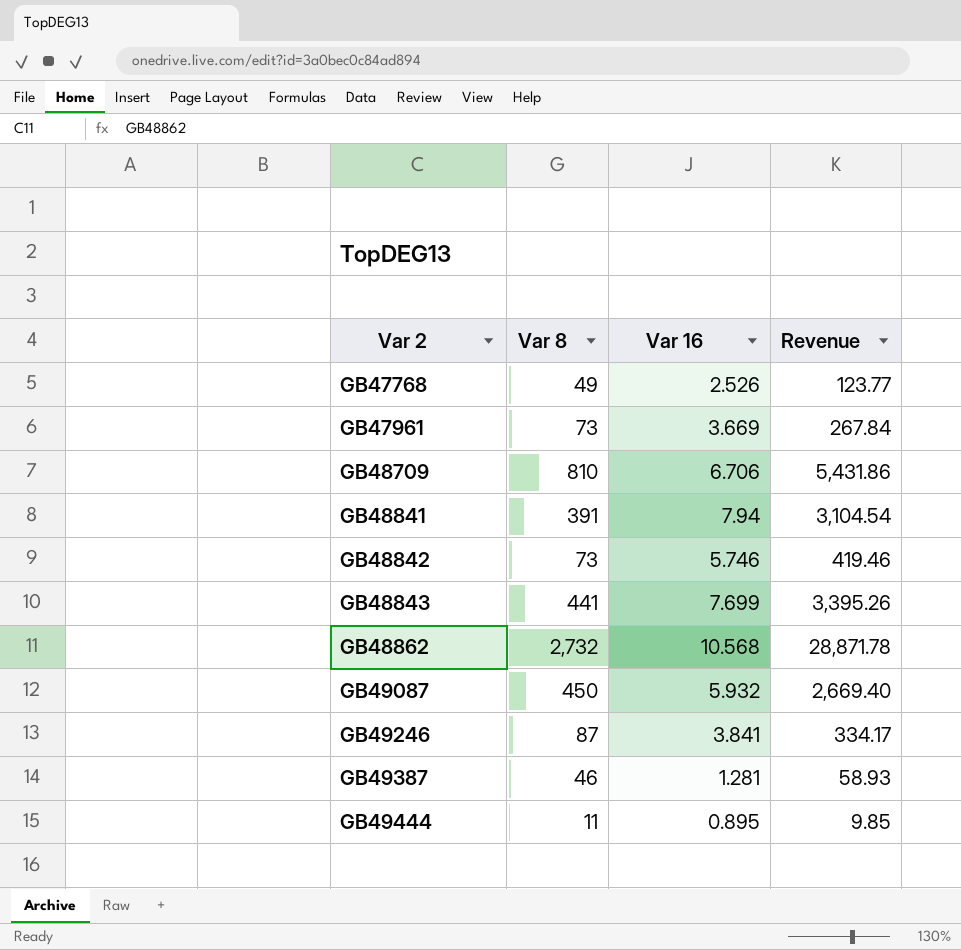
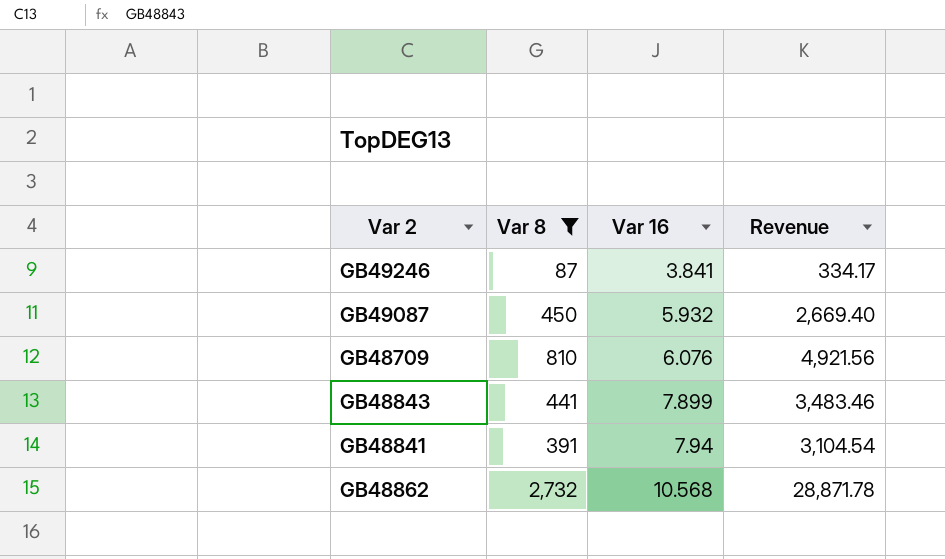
filter: none -> Var 8 >= 87
row order: Var 2 ascending -> Var 16 ascending
GB48709 | Var 16: 6.706 -> 6.076
GB48709 | Revenue: 5,431.86 -> 4,921.56
GB48843 | Var 16: 7.699 -> 7.899
GB48843 | Revenue: 3,395.26 -> 3,483.46

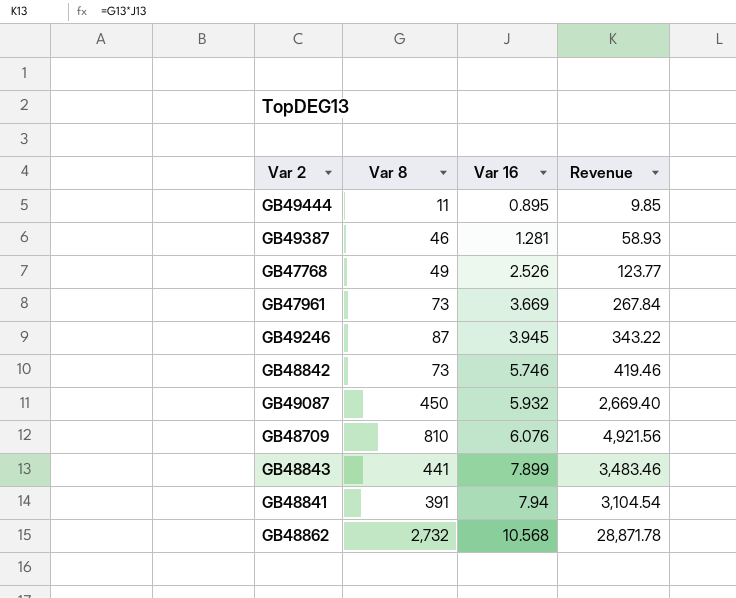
filter: Var 8 >= 87 -> none
GB49246 | Var 16: 3.841 -> 3.945
GB49246 | Revenue: 334.17 -> 343.22

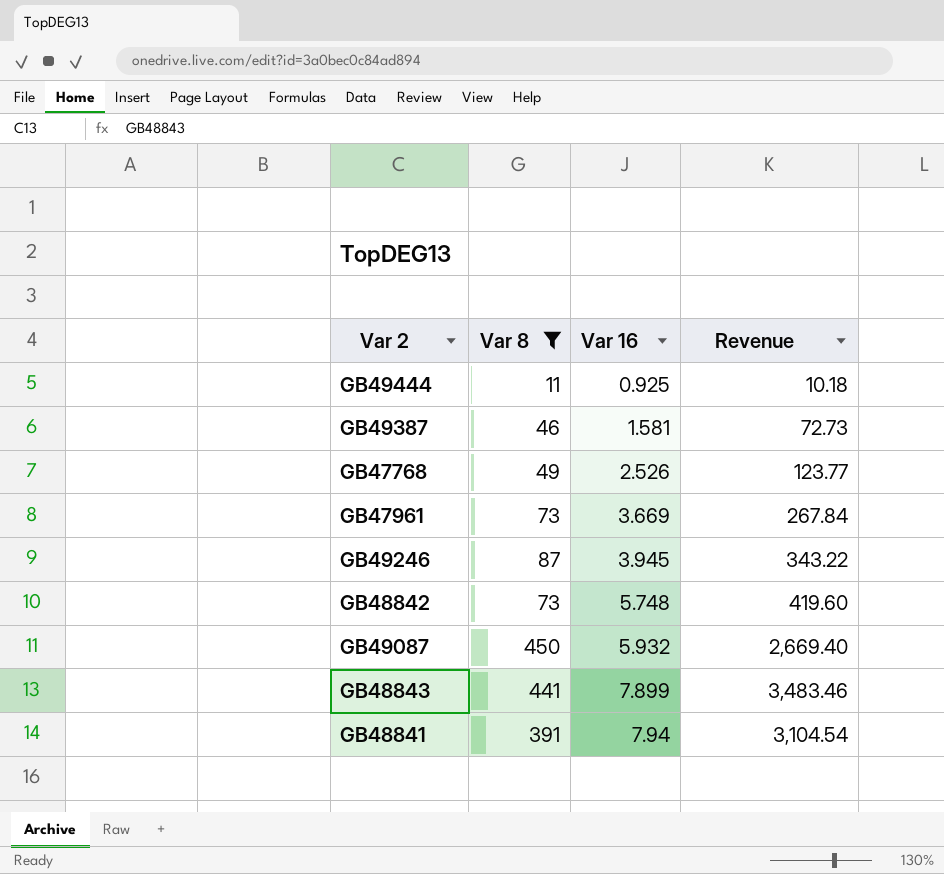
filter: none -> Var 8 <= 450
GB49444 | Var 16: 0.895 -> 0.925
GB49444 | Revenue: 9.85 -> 10.18
GB49387 | Var 16: 1.281 -> 1.581
GB49387 | Revenue: 58.93 -> 72.73
GB48842 | Var 16: 5.746 -> 5.748
GB48842 | Revenue: 419.46 -> 419.60

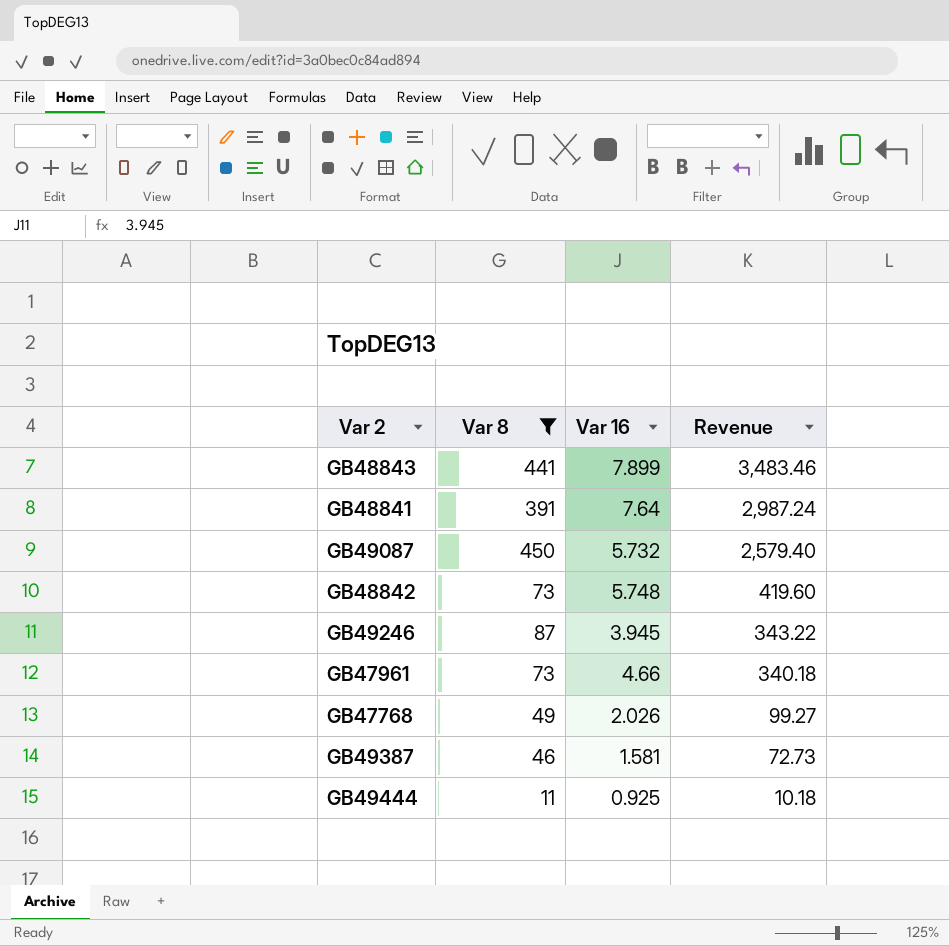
row order: Var 16 ascending -> Revenue descending
GB48841 | Var 16: 7.94 -> 7.64
GB48841 | Revenue: 3,104.54 -> 2,987.24
GB49087 | Var 16: 5.932 -> 5.732
GB49087 | Revenue: 2,669.40 -> 2,579.40
GB47961 | Var 16: 3.669 -> 4.66
GB47961 | Revenue: 267.84 -> 340.18
GB47768 | Var 16: 2.526 -> 2.026
GB47768 | Revenue: 123.77 -> 99.27

